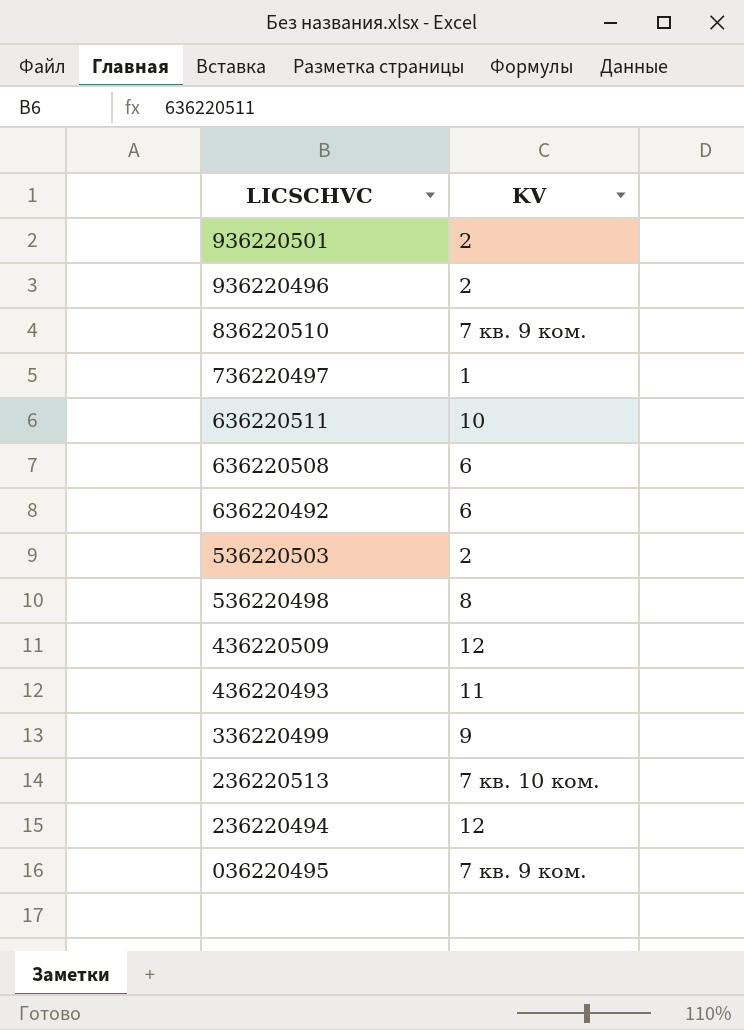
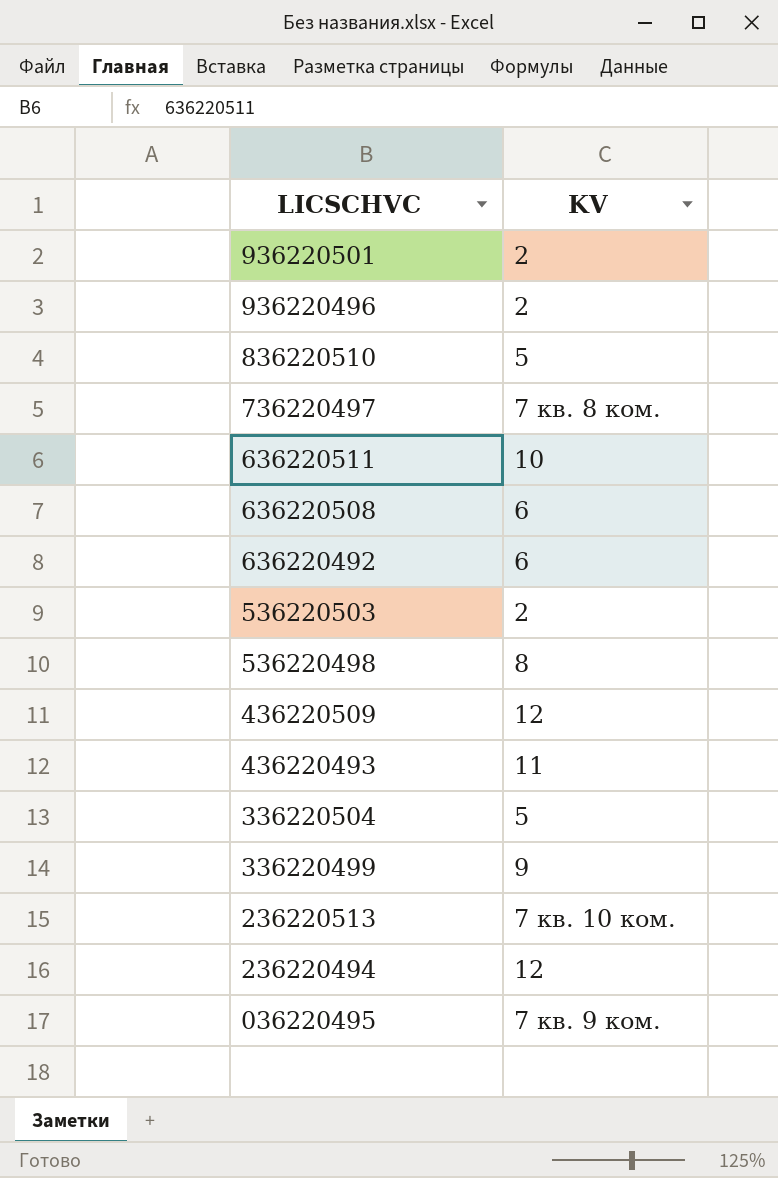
836220510 | KV: 7 кв. 9 ком. -> 5
736220497 | KV: 1 -> 7 кв. 8 ком.
row 336220504: none -> 5

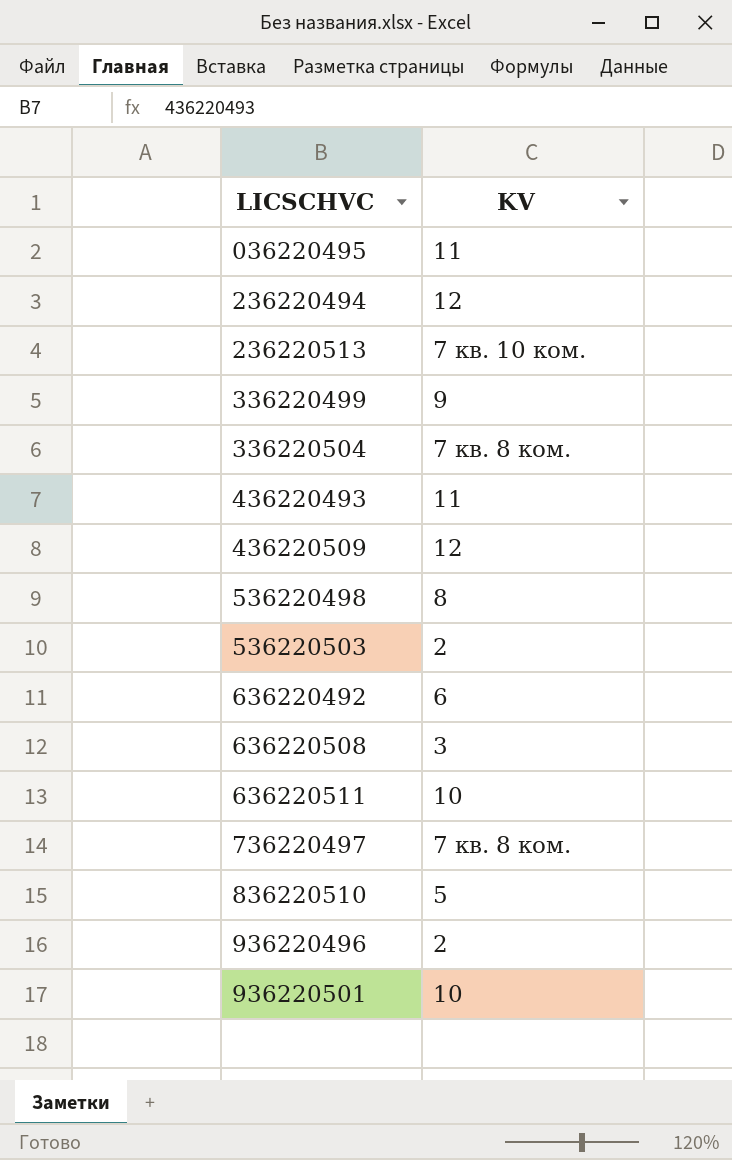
row order: LICSCHVC descending -> LICSCHVC ascending
036220495 | KV: 7 кв. 9 ком. -> 11
336220504 | KV: 5 -> 7 кв. 8 ком.
636220508 | KV: 6 -> 3
936220501 | KV: 2 -> 10

